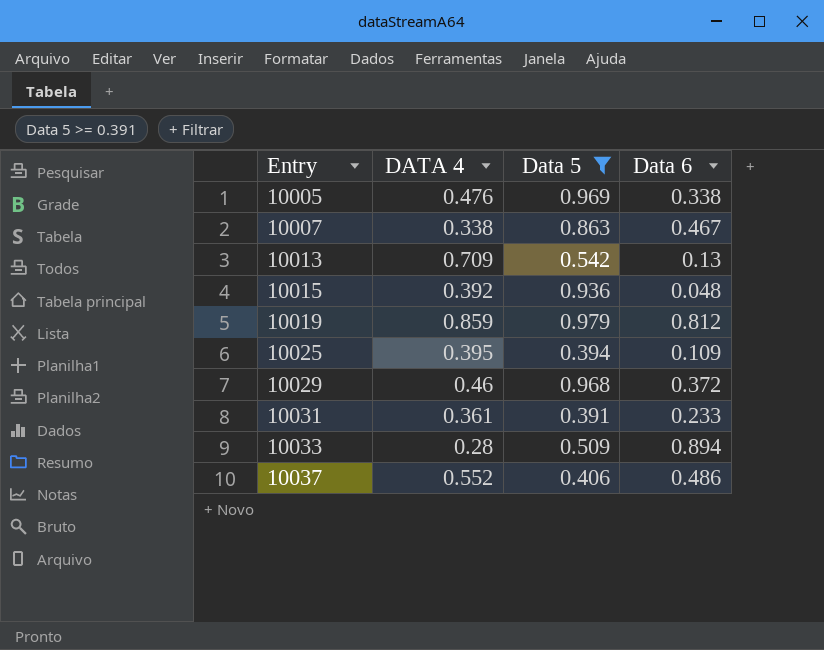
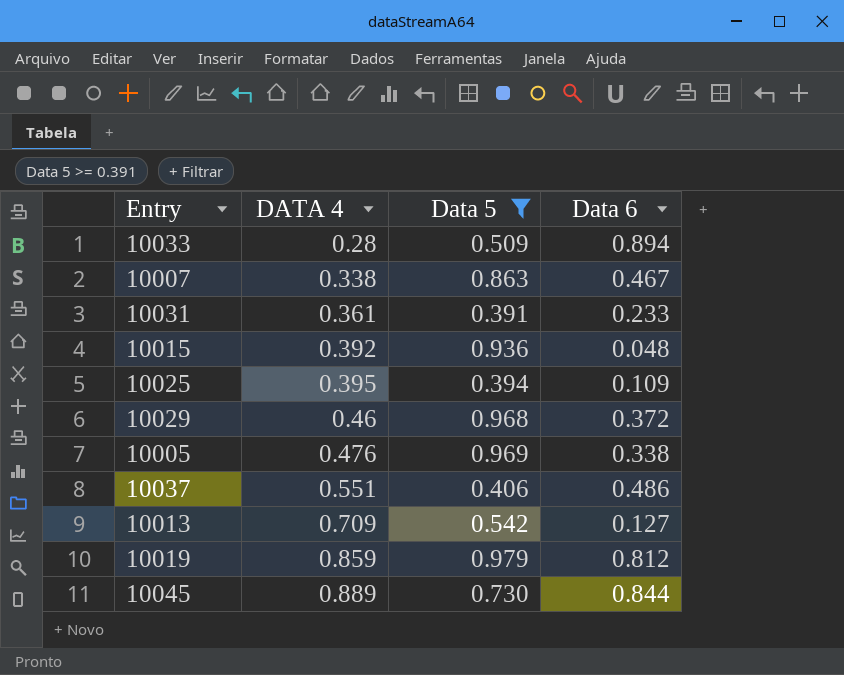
row order: Entry ascending -> DATA 4 ascending
10037 | DATA 4: 0.552 -> 0.551
10013 | Data 6: 0.13 -> 0.127
row 10045: none -> 0.889 | 0.730 | 0.844

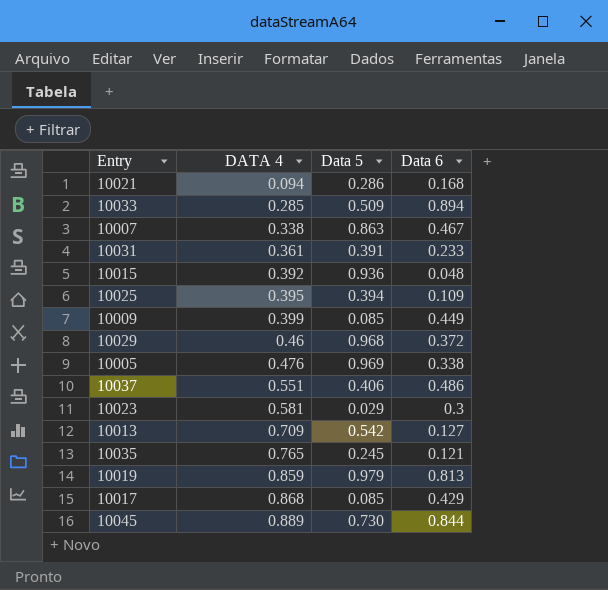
filter: Data 5 >= 0.391 -> none
10033 | DATA 4: 0.28 -> 0.285
10019 | Data 6: 0.812 -> 0.813

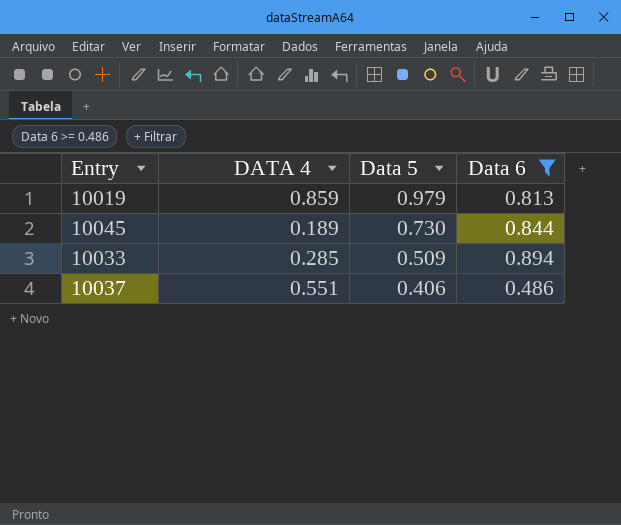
filter: none -> Data 6 >= 0.486
row order: DATA 4 ascending -> Data 5 descending
10045 | DATA 4: 0.889 -> 0.189

